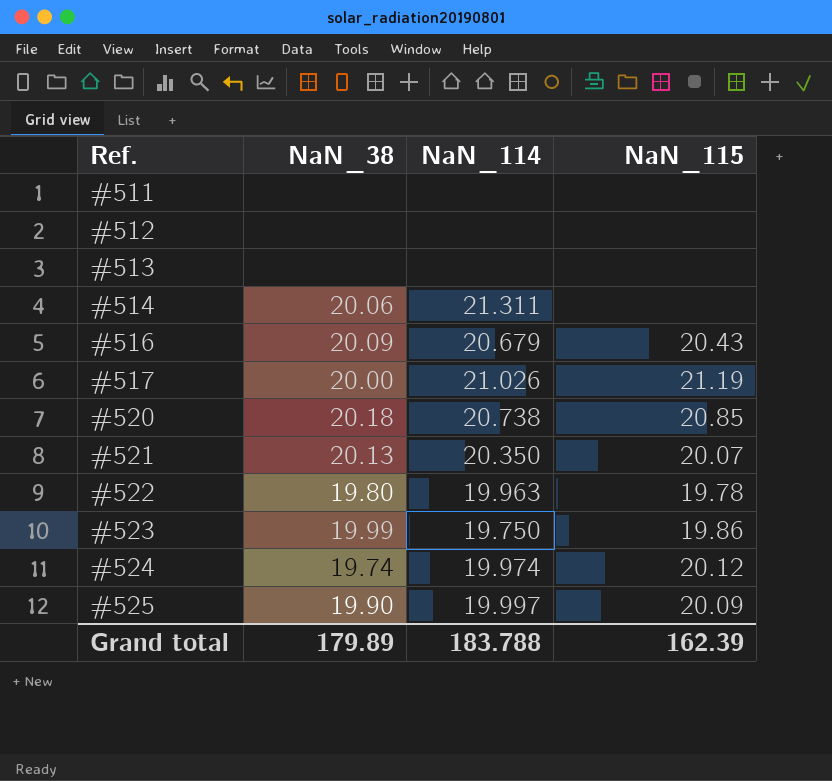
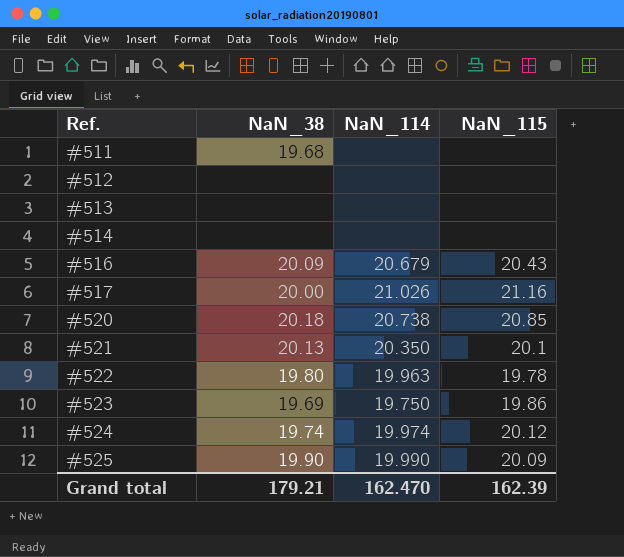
#511 | NaN_38: none -> 19.68
#514 | NaN_38: 20.06 -> none
#514 | NaN_114: 21.311 -> none
#517 | NaN_115: 21.19 -> 21.16
#521 | NaN_115: 20.07 -> 20.1
#523 | NaN_38: 19.99 -> 19.69
#525 | NaN_114: 19.997 -> 19.990
Grand total | NaN_38: 179.89 -> 179.21
Grand total | NaN_114: 183.788 -> 162.470

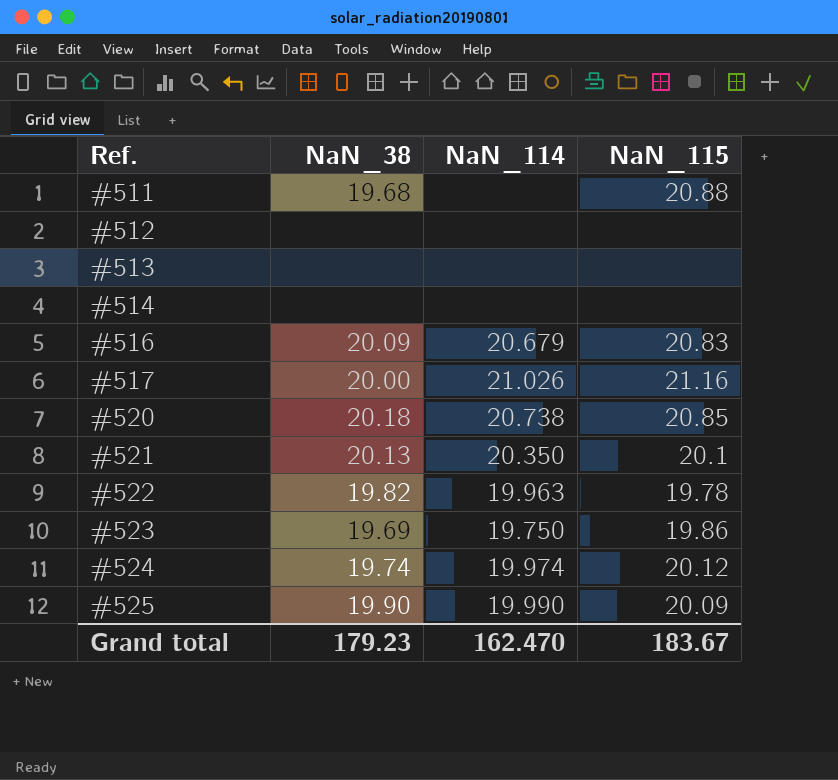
#511 | NaN_115: none -> 20.88
#516 | NaN_115: 20.43 -> 20.83
#522 | NaN_38: 19.80 -> 19.82
Grand total | NaN_38: 179.21 -> 179.23
Grand total | NaN_115: 162.39 -> 183.67

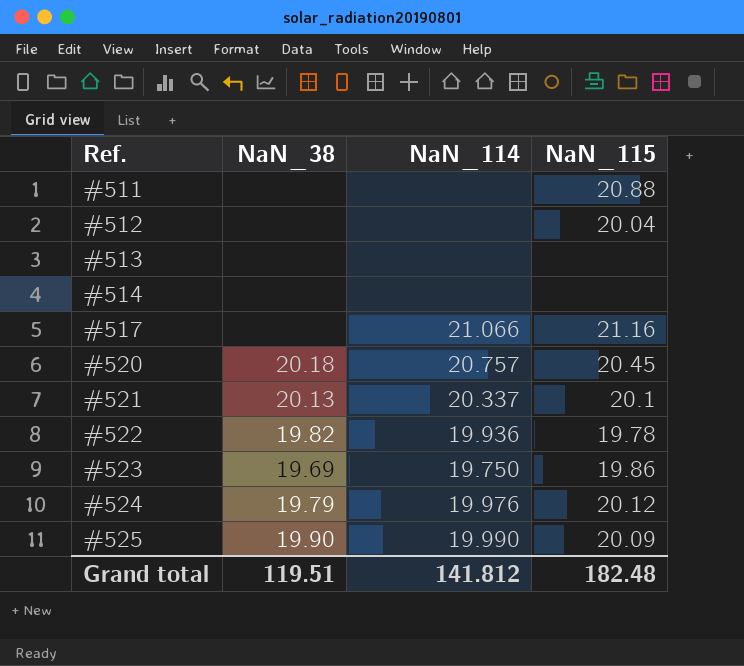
row #516: 20.09 | 20.679 | 20.83 -> none
#511 | NaN_38: 19.68 -> none
#512 | NaN_115: none -> 20.04
#517 | NaN_38: 20.00 -> none
#517 | NaN_114: 21.026 -> 21.066
#520 | NaN_114: 20.738 -> 20.757
#520 | NaN_115: 20.85 -> 20.45
#521 | NaN_114: 20.350 -> 20.337
#522 | NaN_114: 19.963 -> 19.936
#524 | NaN_38: 19.74 -> 19.79
#524 | NaN_114: 19.974 -> 19.976
Grand total | NaN_38: 179.23 -> 119.51
Grand total | NaN_114: 162.470 -> 141.812
Grand total | NaN_115: 183.67 -> 182.48

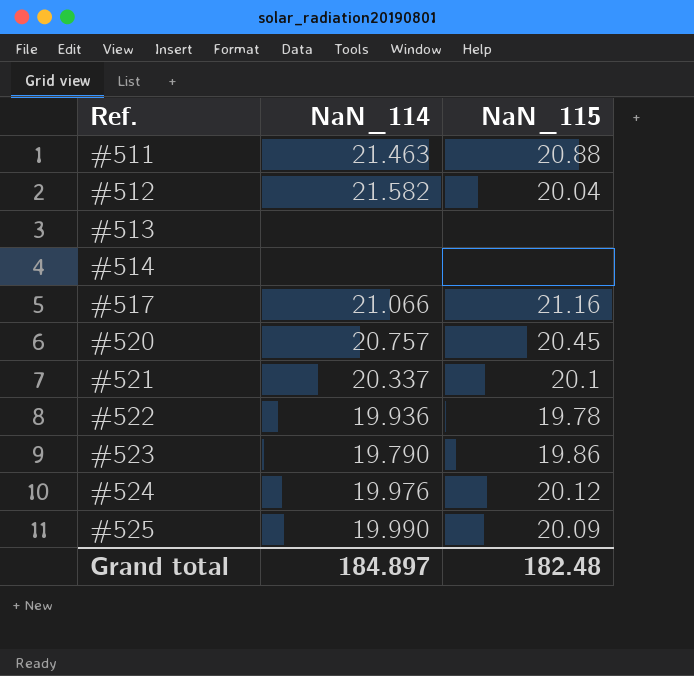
column NaN_38 | position: 2 -> none
#511 | NaN_114: none -> 21.463
#512 | NaN_114: none -> 21.582
#523 | NaN_114: 19.750 -> 19.790
Grand total | NaN_114: 141.812 -> 184.897

